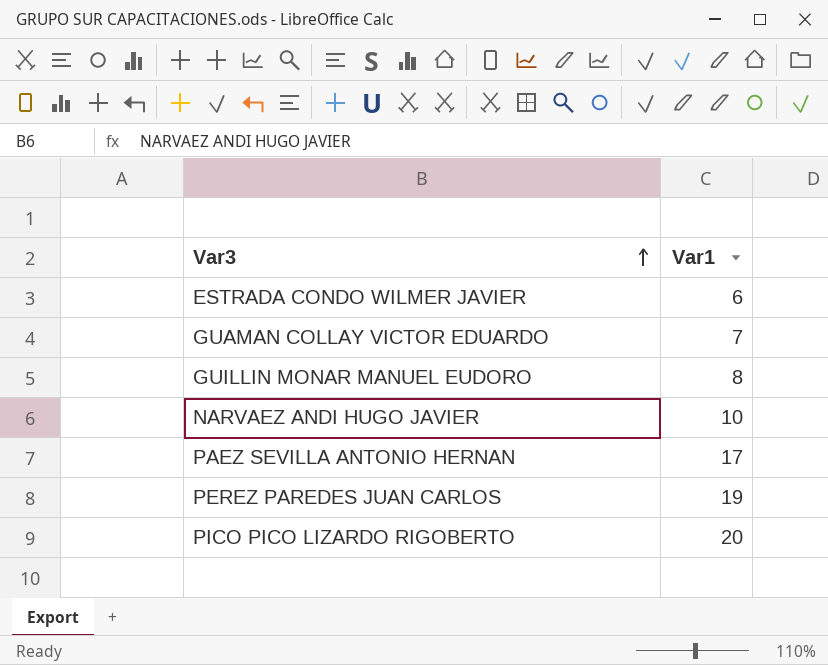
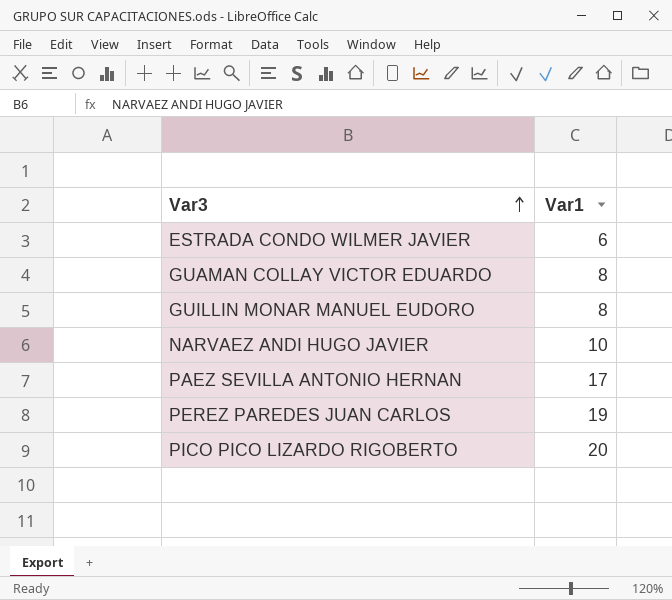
GUAMAN COLLAY VICTOR EDUARDO | Var1: 7 -> 8

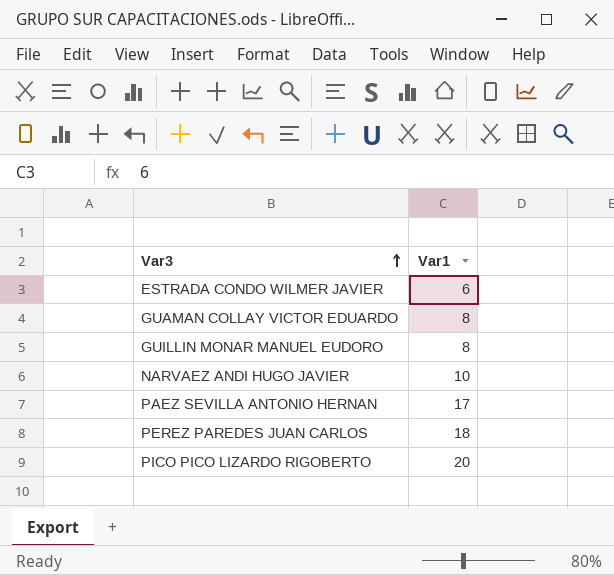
PEREZ PAREDES JUAN CARLOS | Var1: 19 -> 18

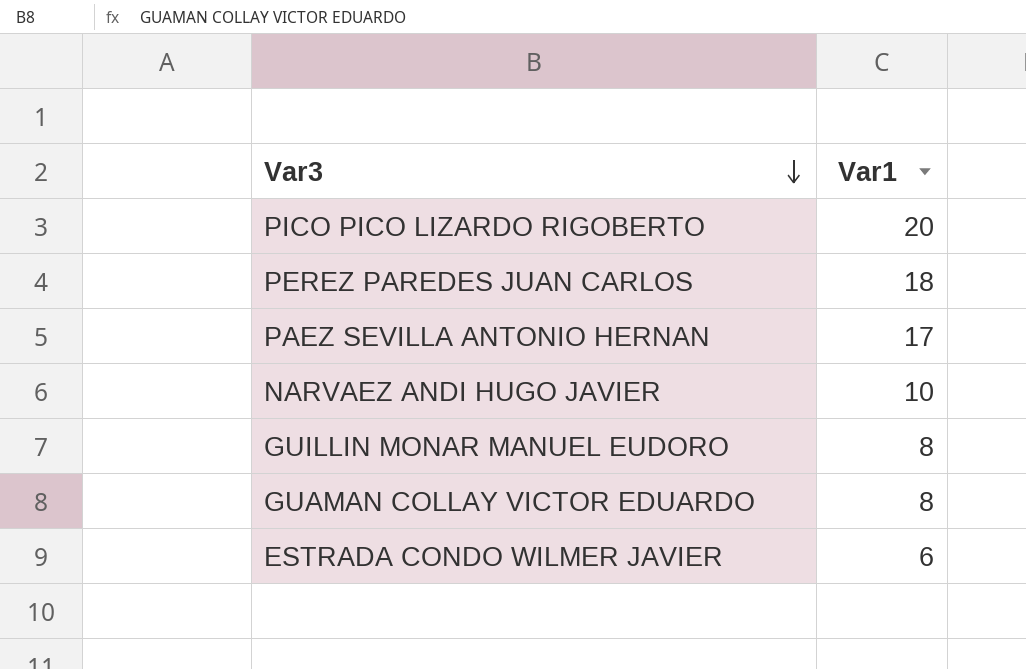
row order: Var3 ascending -> Var3 descending

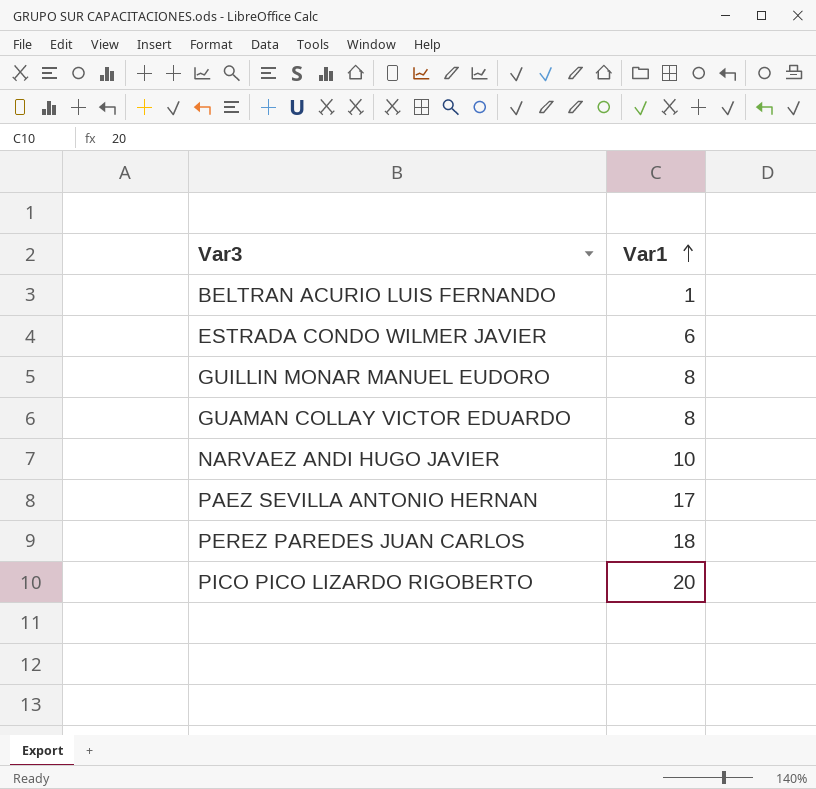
row order: Var3 descending -> Var1 ascending
row BELTRAN ACURIO LUIS FERNANDO: none -> 1

